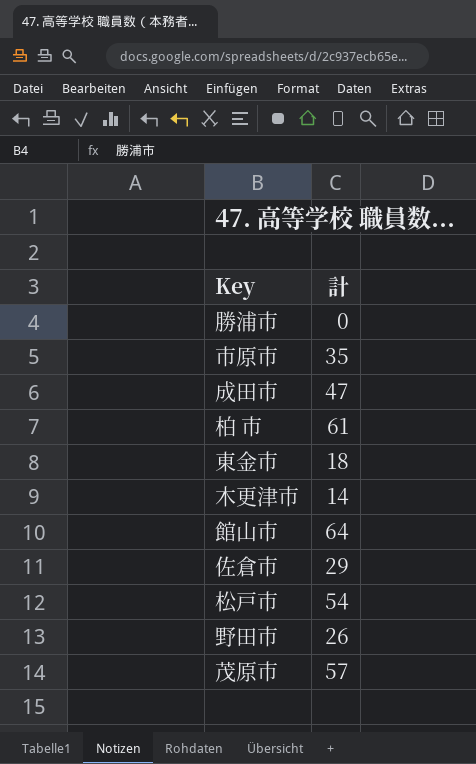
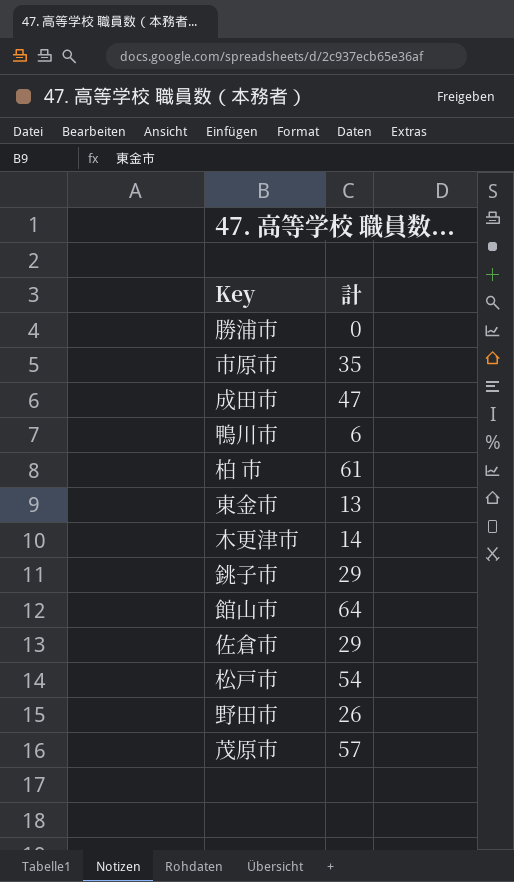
row 鴨川市: none -> 6
東金市 | 計: 18 -> 13
row 銚子市: none -> 29

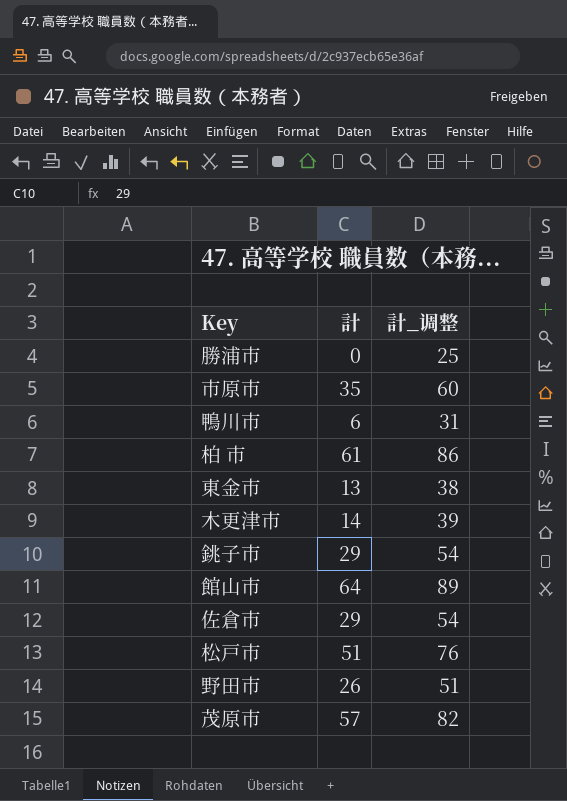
column 計_调整 | formula: none -> [計] + 25
row 成田市: 47 -> none
松戸市 | 計: 54 -> 51

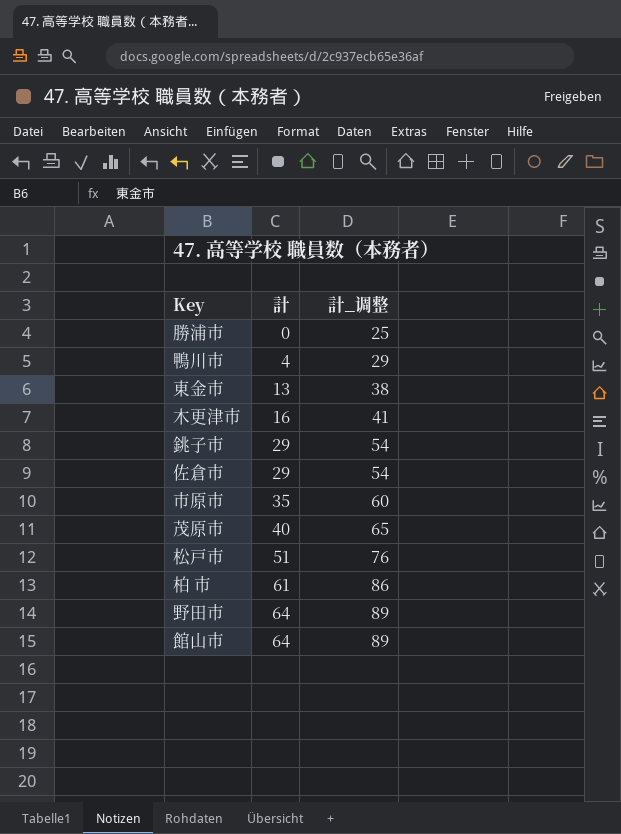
row order: none -> 計 ascending
鴨川市 | 計: 6 -> 4
鴨川市 | 計_调整: 31 -> 29
木更津市 | 計: 14 -> 16
木更津市 | 計_调整: 39 -> 41
茂原市 | 計: 57 -> 40
茂原市 | 計_调整: 82 -> 65
野田市 | 計: 26 -> 64
野田市 | 計_调整: 51 -> 89

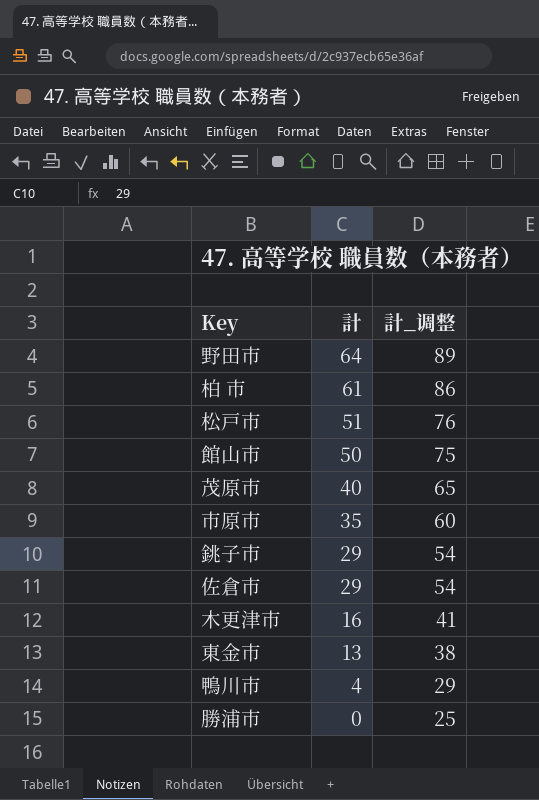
row order: 計 ascending -> 計 descending
館山市 | 計: 64 -> 50
館山市 | 計_调整: 89 -> 75

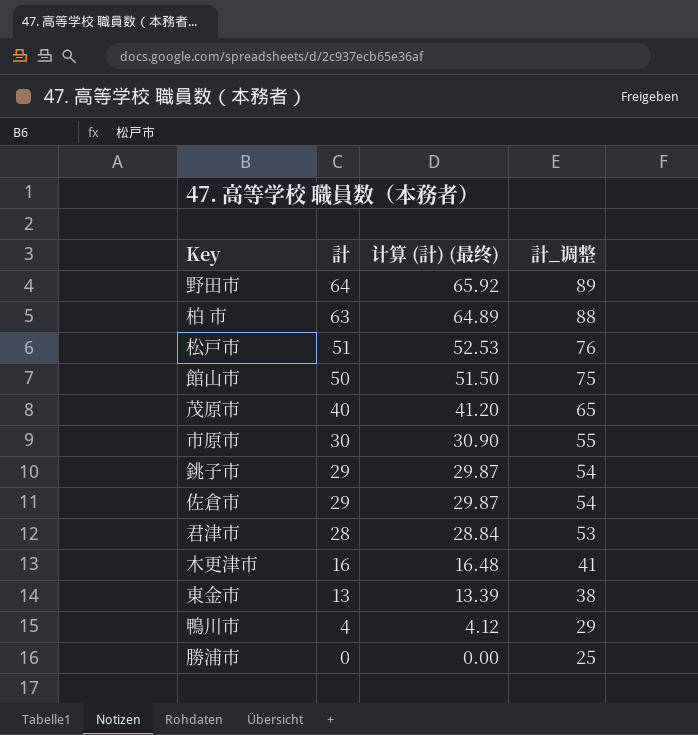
column 计算 (計) (最终) | formula: none -> [計] * 1.03
柏 市 | 計: 61 -> 63
柏 市 | 計_调整: 86 -> 88
市原市 | 計: 35 -> 30
市原市 | 計_调整: 60 -> 55
row 君津市: none -> 28 | 28.84 | 53

